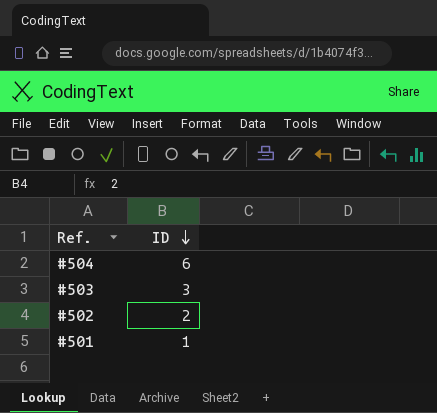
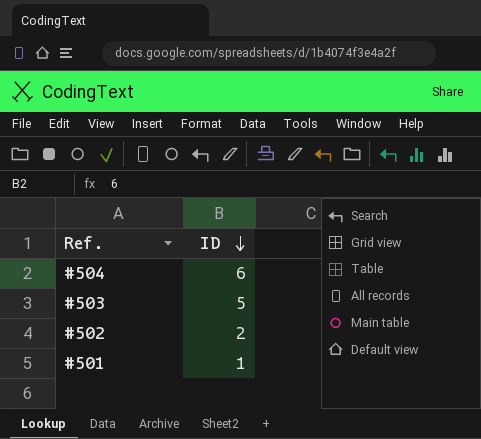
#503 | ID: 3 -> 5

